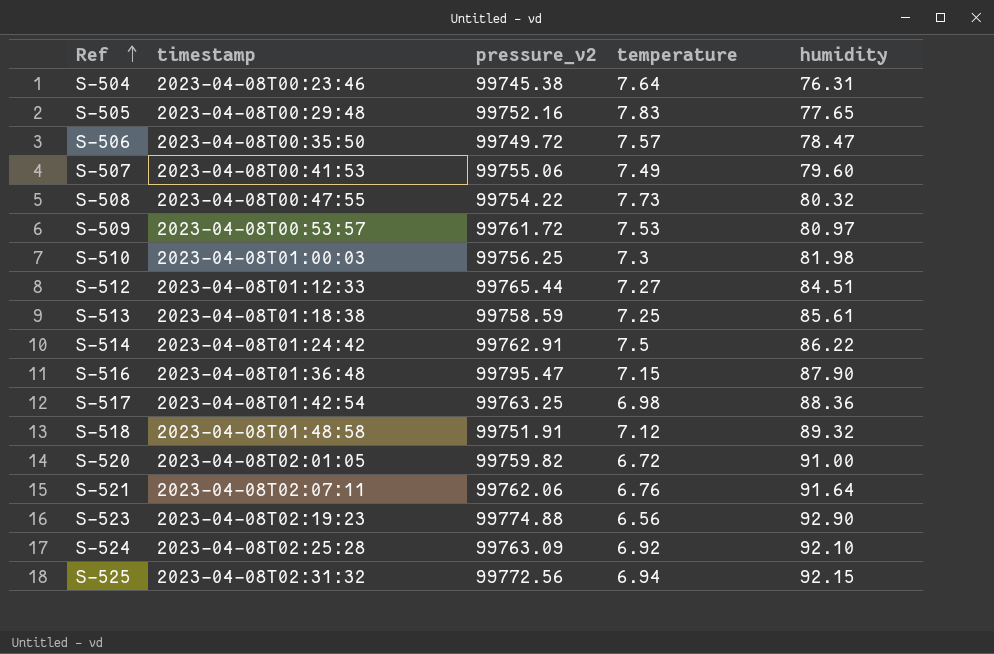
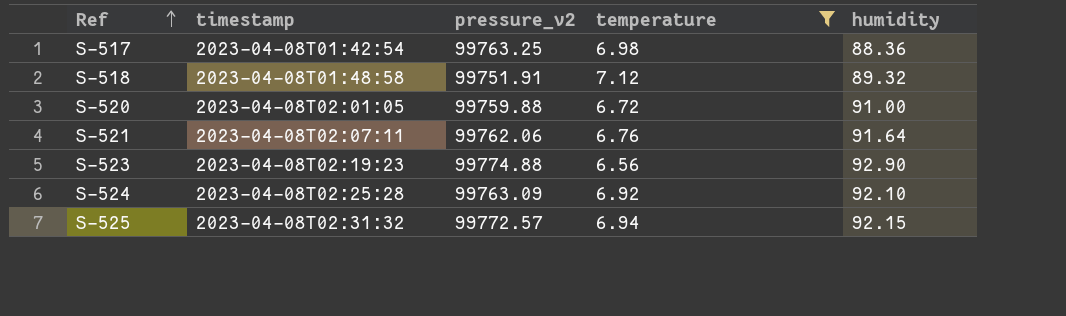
filter: none -> temperature <= 7.12
S-520 | pressure_v2: 99759.82 -> 99759.88
S-525 | pressure_v2: 99772.56 -> 99772.57

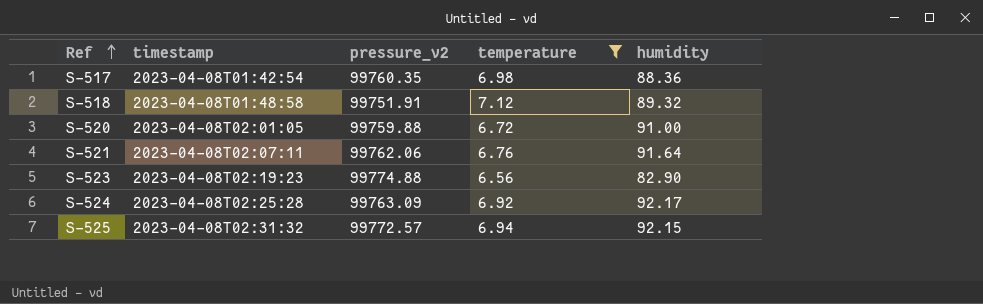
S-517 | pressure_v2: 99763.25 -> 99760.35
S-523 | humidity: 92.90 -> 82.90
S-524 | humidity: 92.10 -> 92.17

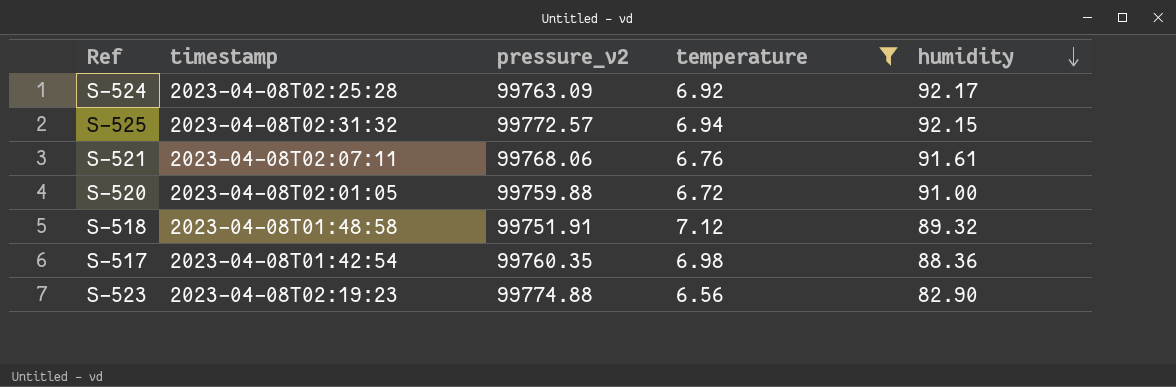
row order: Ref ascending -> humidity descending
S-521 | pressure_v2: 99762.06 -> 99768.06
S-521 | humidity: 91.64 -> 91.61

